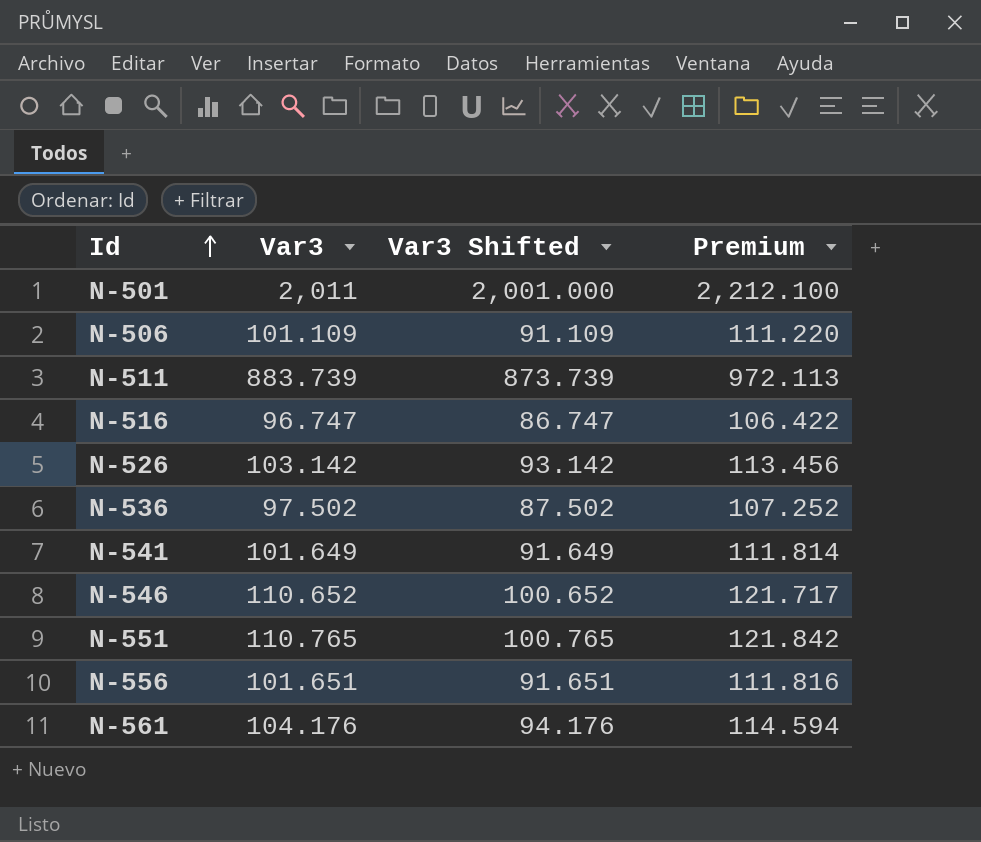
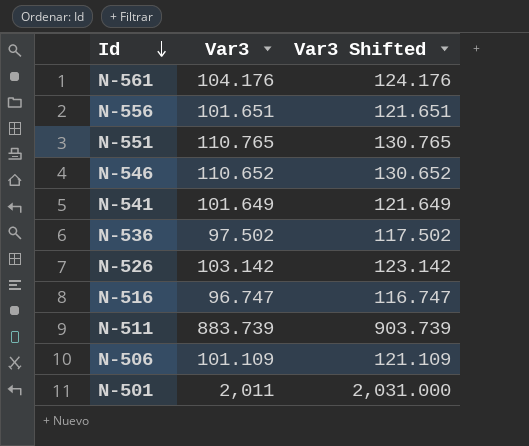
row order: Id ascending -> Id descending
column Premium | formula: [Var3] * 1.1 -> none
column Var3 Shifted | formula: [Var3] - 10 -> [Var3] + 20

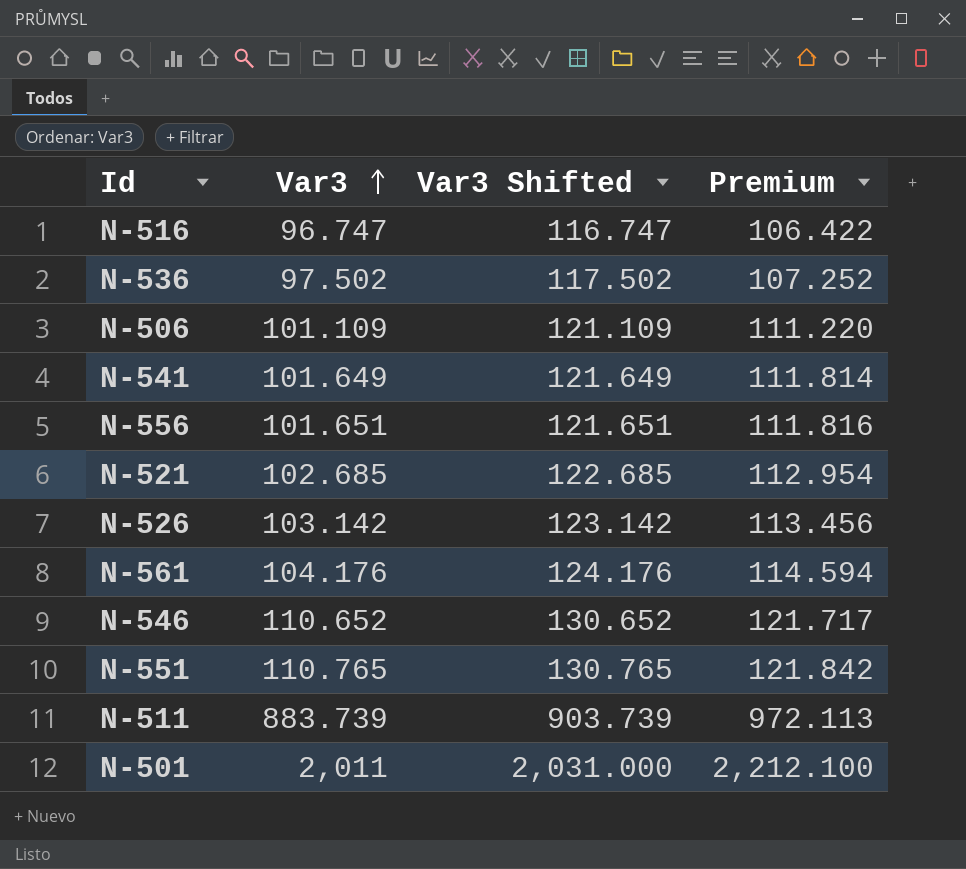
row order: Id descending -> Var3 ascending
column Premium | formula: none -> [Var3] * 1.1
row N-521: none -> 102.685 | 122.685 | 112.954

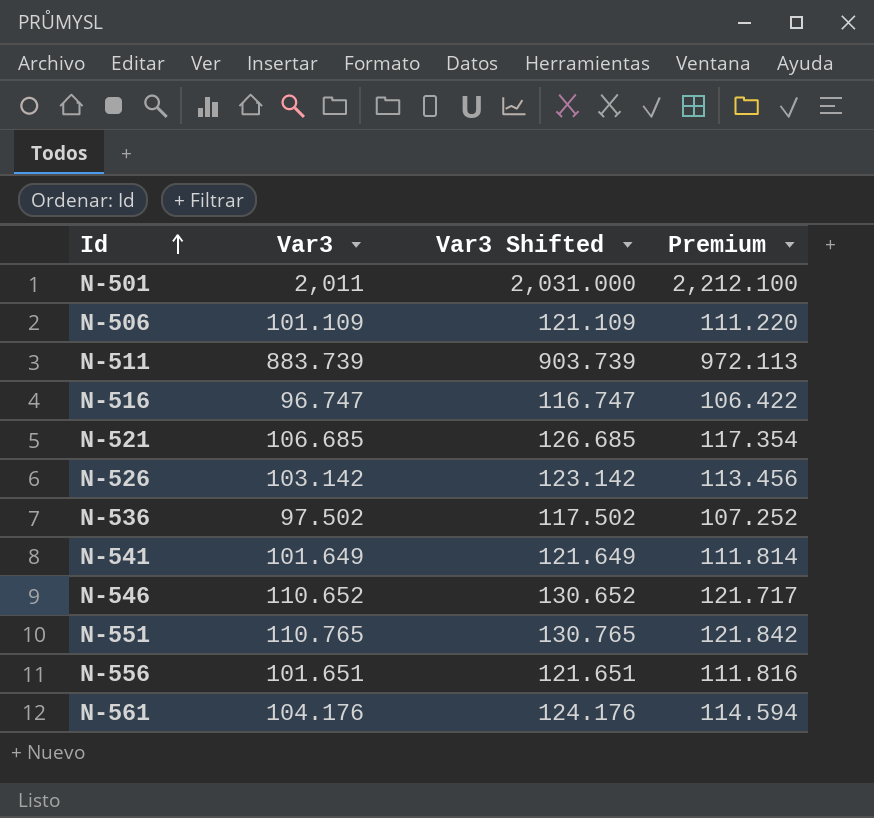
row order: Var3 ascending -> Id ascending
N-521 | Var3: 102.685 -> 106.685
N-521 | Var3 Shifted: 122.685 -> 126.685
N-521 | Premium: 112.954 -> 117.354

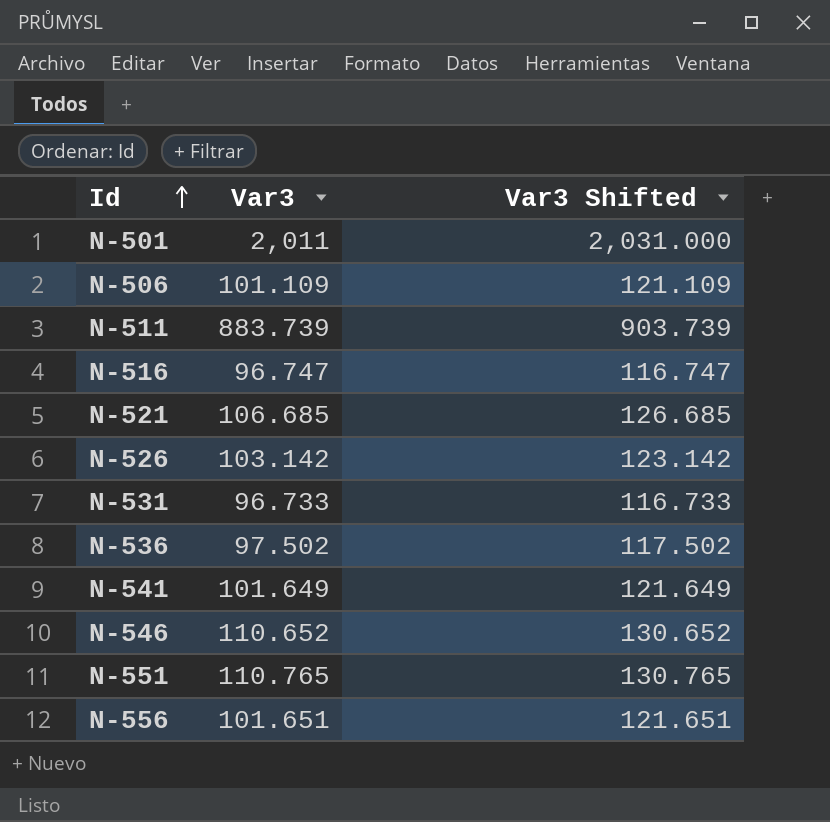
column Premium | formula: [Var3] * 1.1 -> none
row N-561: 104.176 | 124.176 | 114.594 -> none
row N-531: none -> 96.733 | 116.733

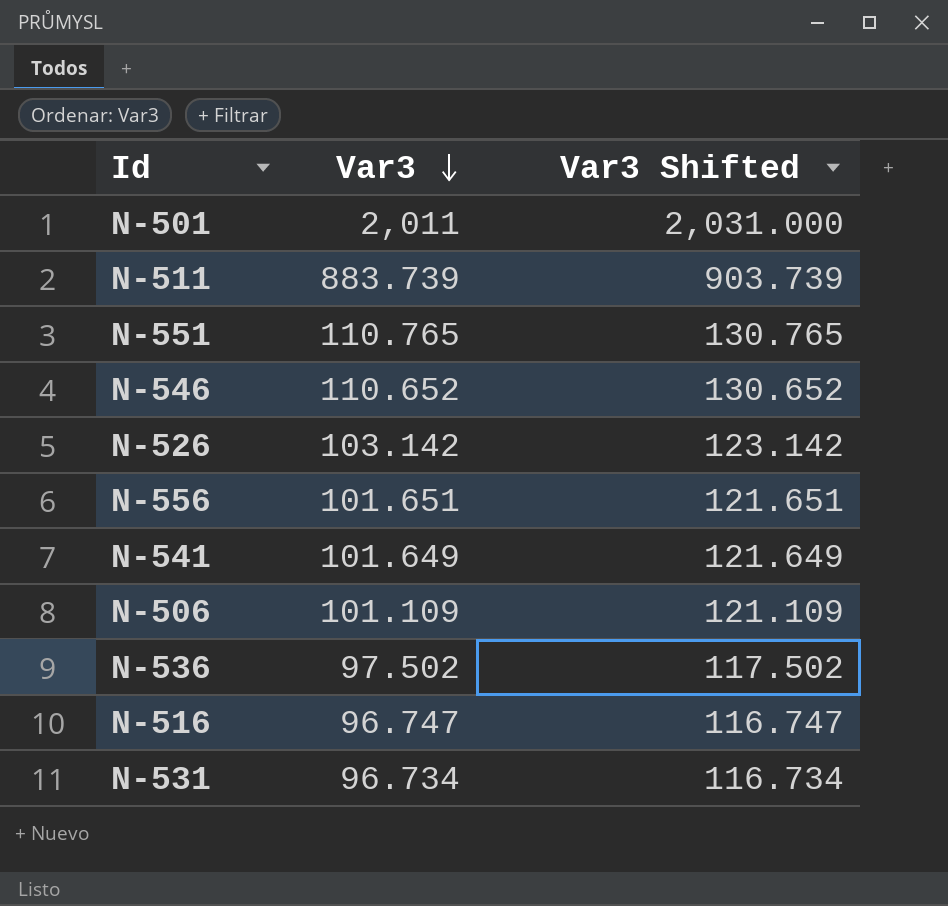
row order: Id ascending -> Var3 descending
row N-521: 106.685 | 126.685 -> none
N-531 | Var3: 96.733 -> 96.734
N-531 | Var3 Shifted: 116.733 -> 116.734

